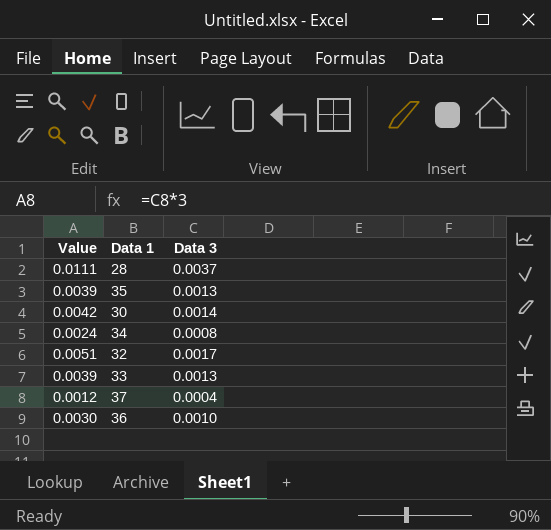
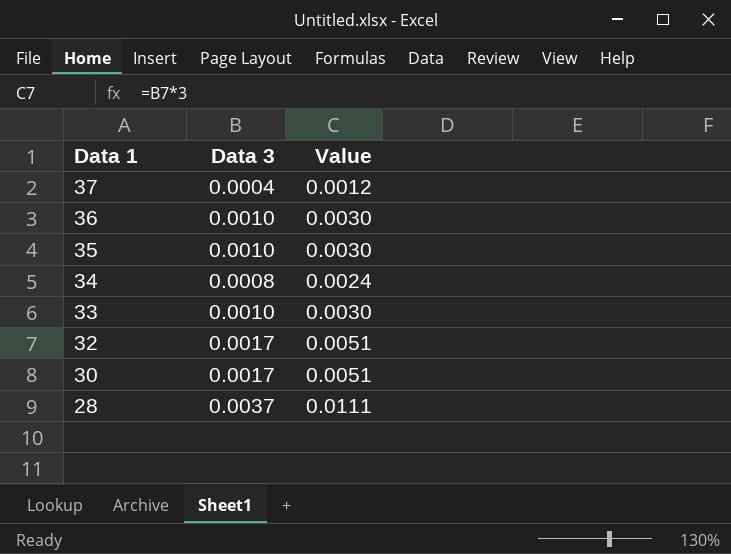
row order: none -> Data 1 descending
column Value | position: 1 -> 3
35 | Data 3: 0.0013 -> 0.0010
35 | Value: 0.0039 -> 0.0030
33 | Data 3: 0.0013 -> 0.0010
33 | Value: 0.0039 -> 0.0030
30 | Data 3: 0.0014 -> 0.0017
30 | Value: 0.0042 -> 0.0051

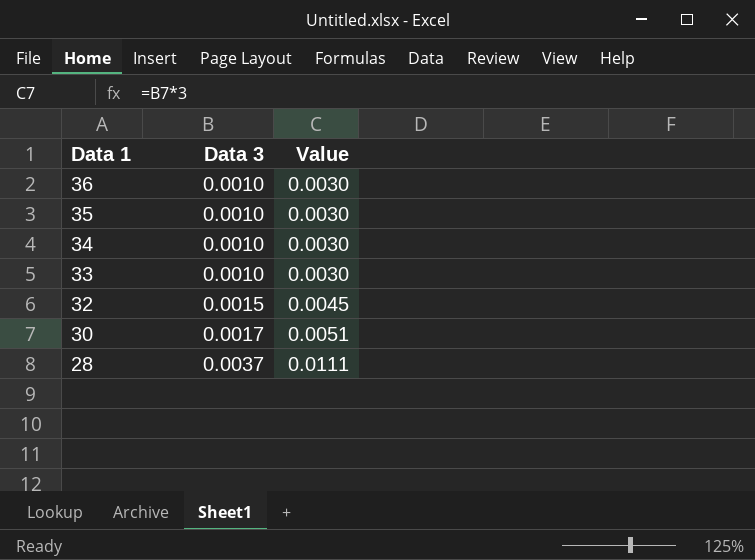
row 37: 0.0004 | 0.0012 -> none
34 | Data 3: 0.0008 -> 0.0010
34 | Value: 0.0024 -> 0.0030
32 | Data 3: 0.0017 -> 0.0015
32 | Value: 0.0051 -> 0.0045

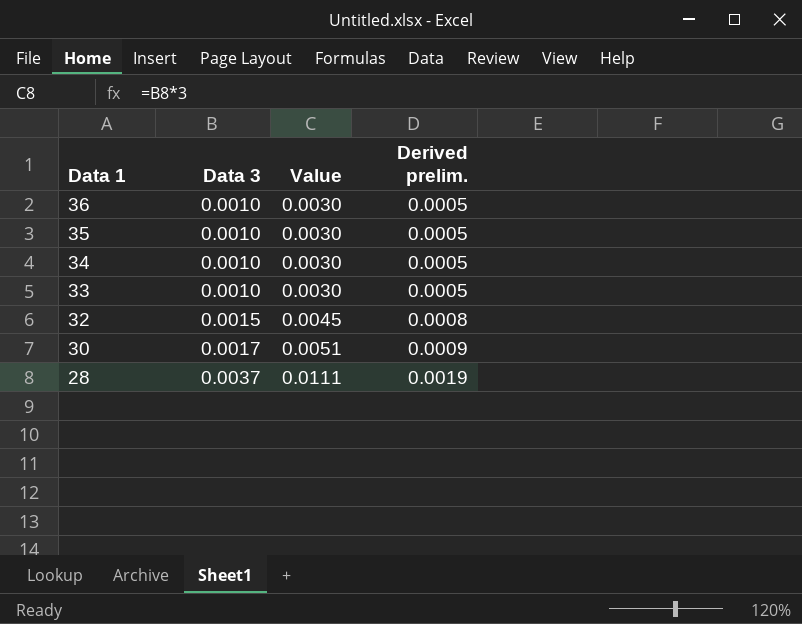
column Derived prelim. | formula: none -> [Data 3] * 0.5

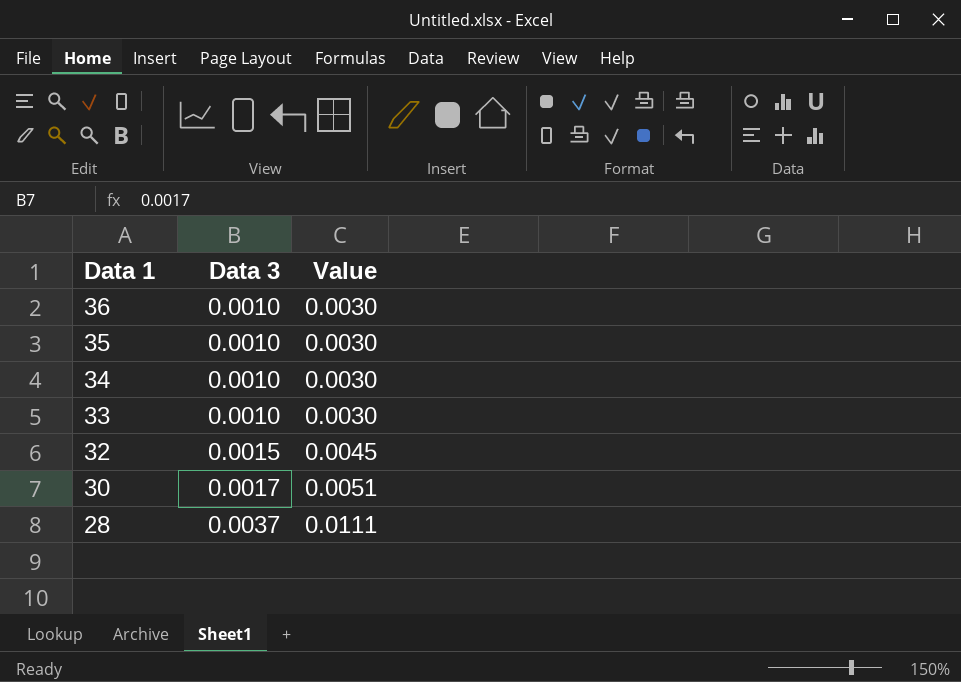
column Derived prelim. | formula: [Data 3] * 0.5 -> none

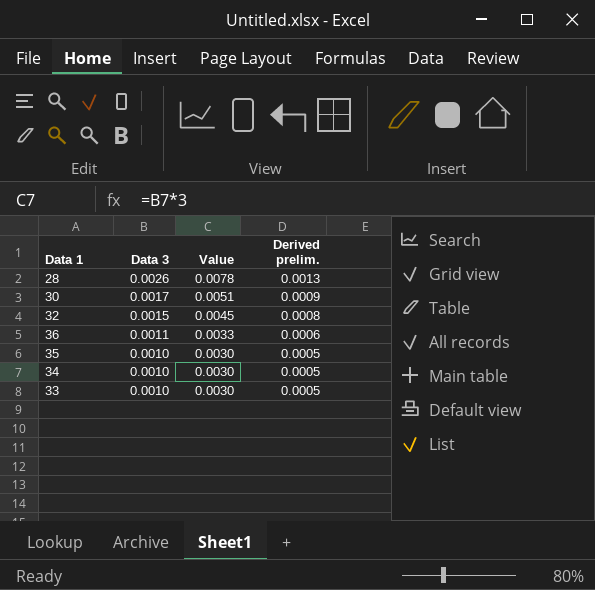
row order: Data 1 descending -> Data 3 descending
column Derived prelim. | formula: none -> [Data 3] * 0.5
28 | Data 3: 0.0037 -> 0.0026
28 | Value: 0.0111 -> 0.0078
36 | Data 3: 0.0010 -> 0.0011
36 | Value: 0.0030 -> 0.0033

